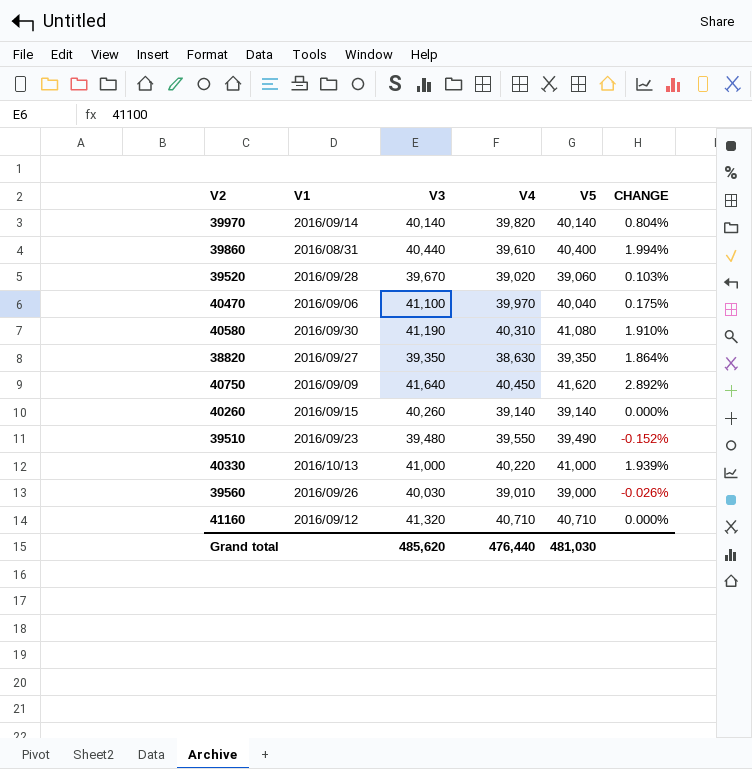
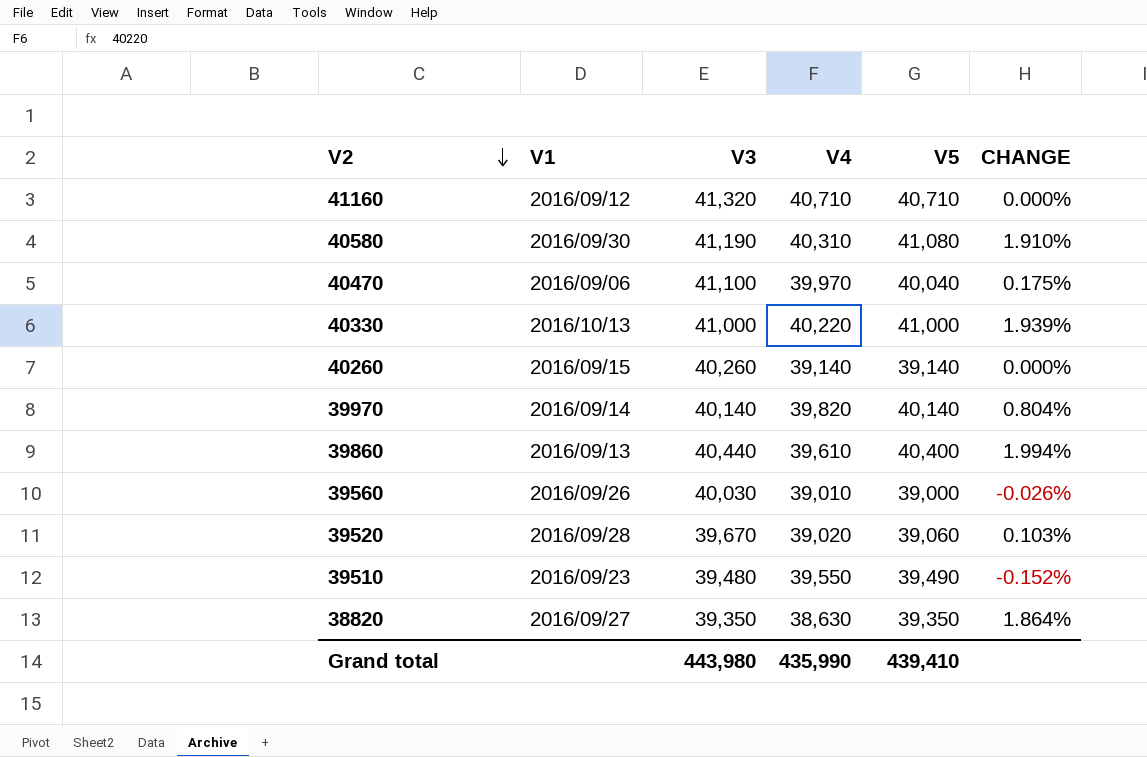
row order: none -> V2 descending
row 40750: 2016/09/09 | 41,640 | 40,450 | 41,620 | 2.892% -> none
39860 | V1: 2016/08/31 -> 2016/09/13
Grand total | V3: 485,620 -> 443,980
Grand total | V4: 476,440 -> 435,990
Grand total | V5: 481,030 -> 439,410

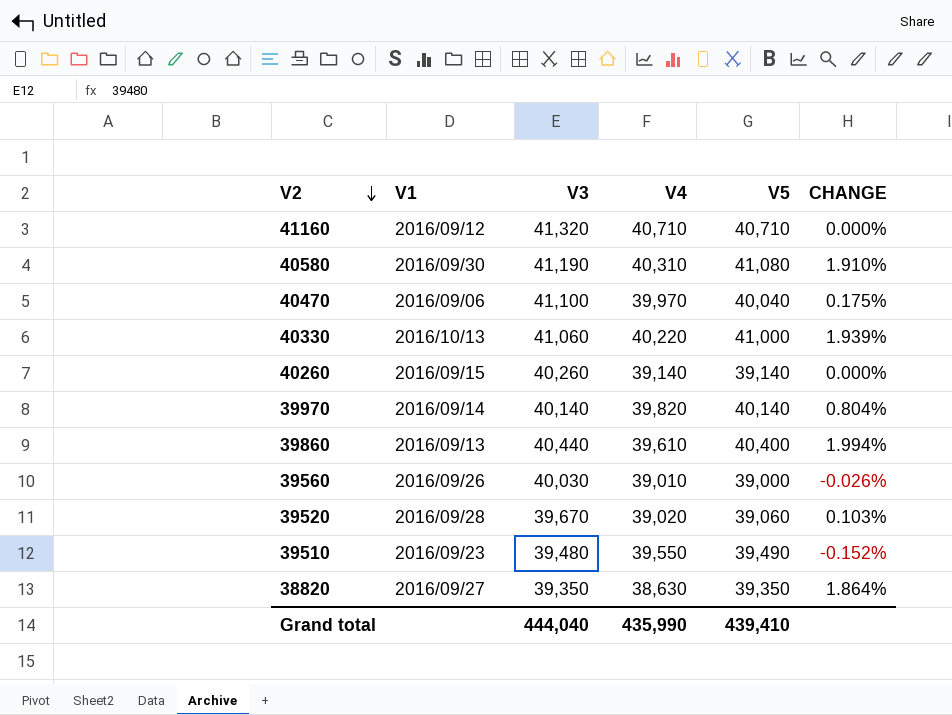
40330 | V3: 41,000 -> 41,060
Grand total | V3: 443,980 -> 444,040

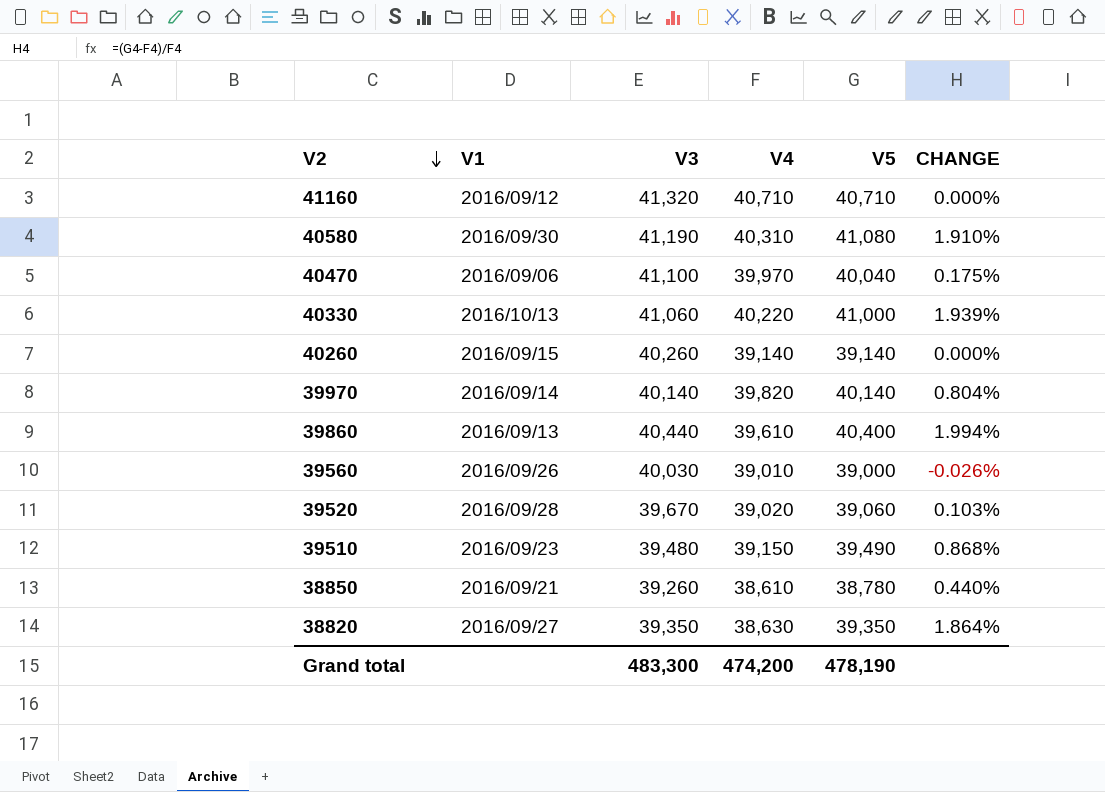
39510 | V4: 39,550 -> 39,150
39510 | CHANGE: -0.152% -> 0.868%
row 38850: none -> 2016/09/21 | 39,260 | 38,610 | 38,780 | 0.440%
Grand total | V3: 444,040 -> 483,300
Grand total | V4: 435,990 -> 474,200
Grand total | V5: 439,410 -> 478,190

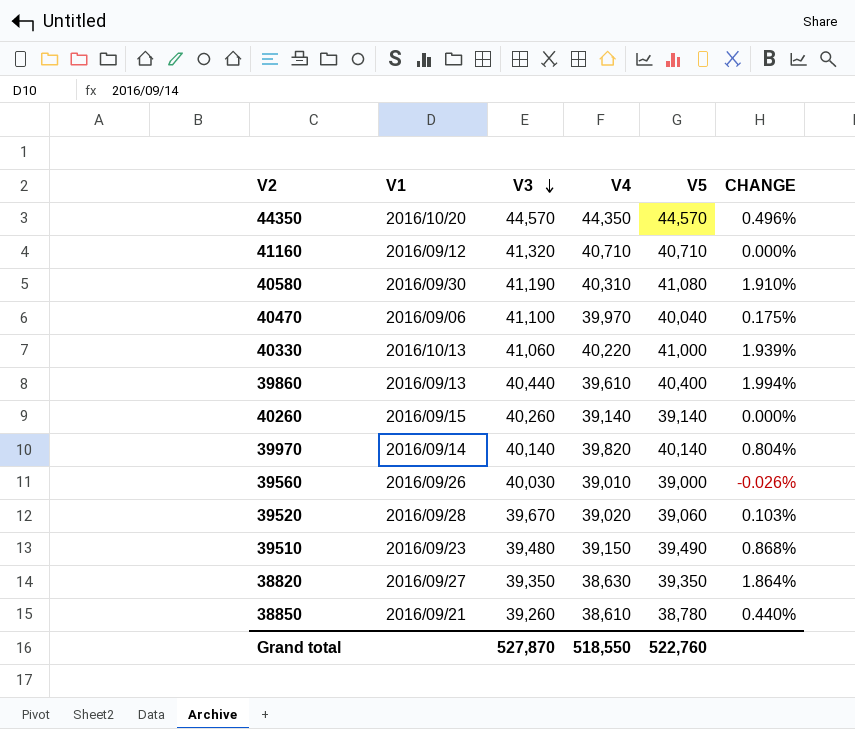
row order: V2 descending -> V3 descending
row 44350: none -> 2016/10/20 | 44,570 | 44,350 | 44,570 | 0.496%
Grand total | V3: 483,300 -> 527,870
Grand total | V4: 474,200 -> 518,550
Grand total | V5: 478,190 -> 522,760

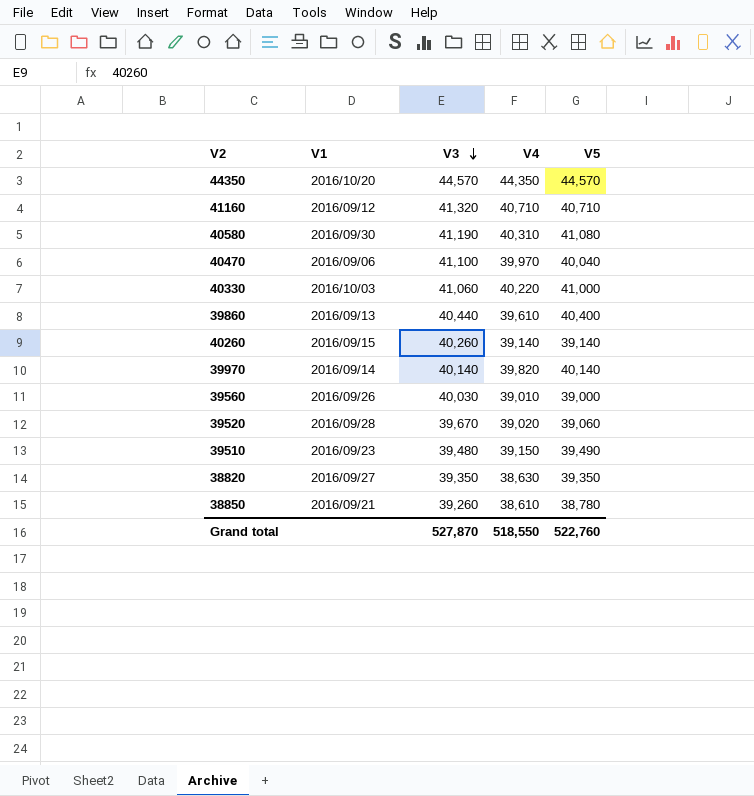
column CHANGE | formula: ([V5] - [V4]) / [V4] -> none
40330 | V1: 2016/10/13 -> 2016/10/03

